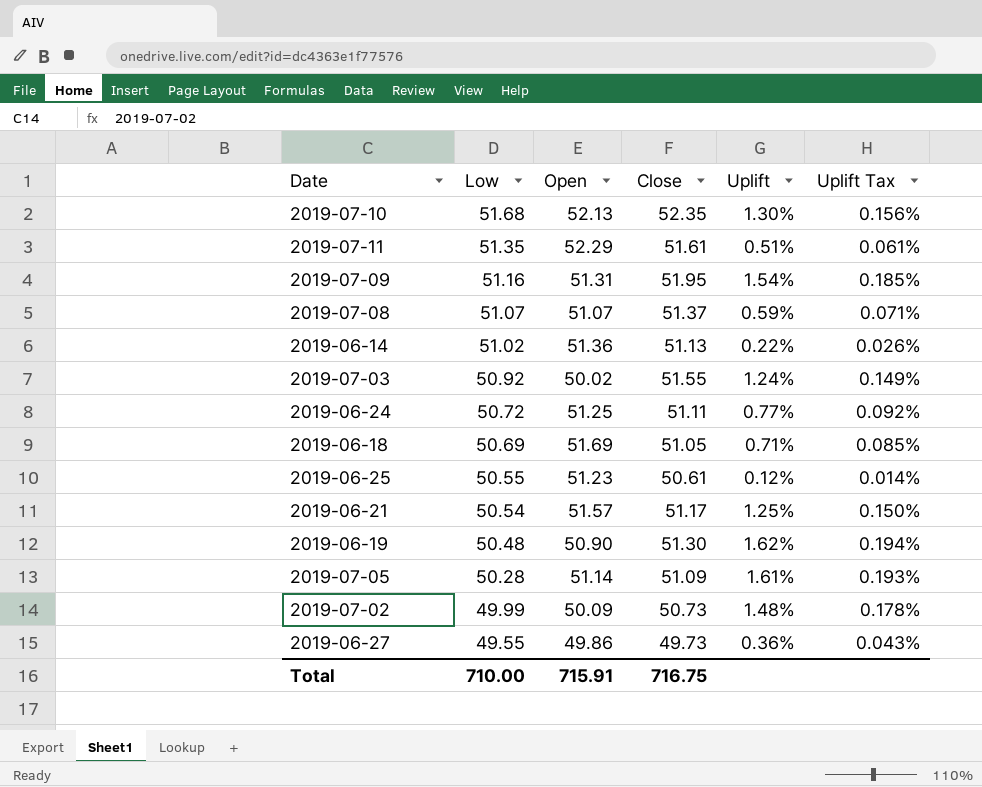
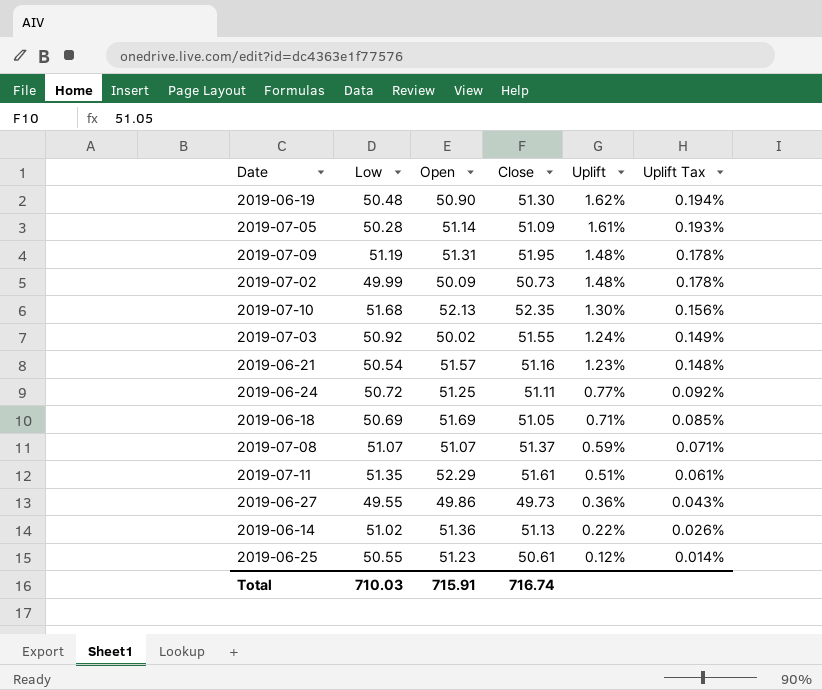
row order: Low descending -> Uplift descending
2019-07-09 | Low: 51.16 -> 51.19
2019-07-09 | Uplift: 1.54% -> 1.48%
2019-07-09 | Uplift Tax: 0.185% -> 0.178%
2019-06-21 | Close: 51.17 -> 51.16
2019-06-21 | Uplift: 1.25% -> 1.23%
2019-06-21 | Uplift Tax: 0.150% -> 0.148%
Total | Low: 710.00 -> 710.03
Total | Close: 716.75 -> 716.74

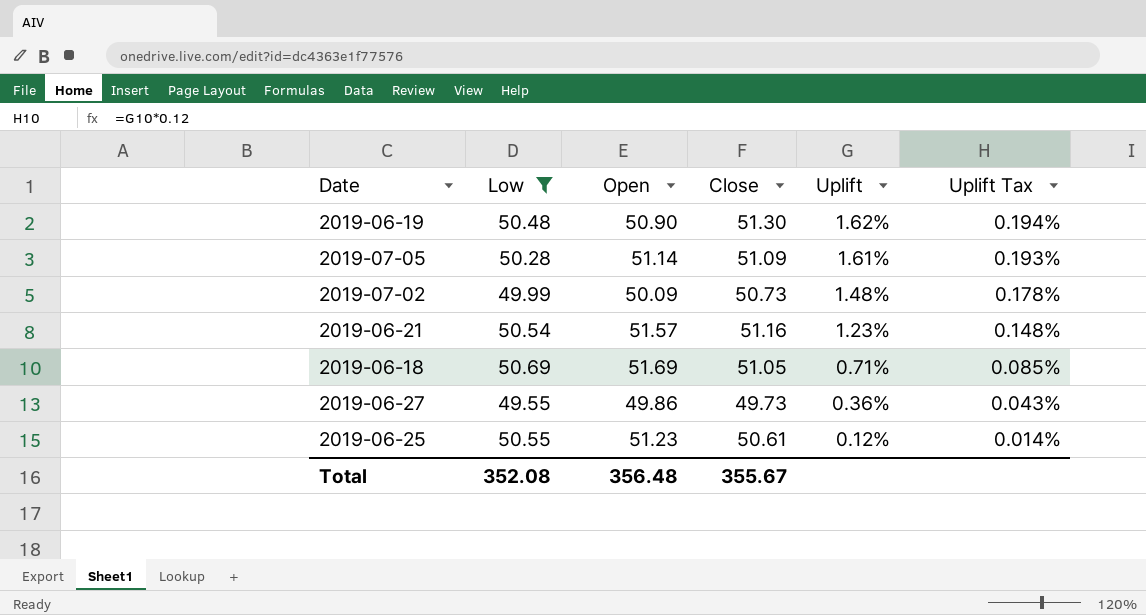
filter: none -> Low <= 50.69
Total | Low: 710.03 -> 352.08
Total | Open: 715.91 -> 356.48
Total | Close: 716.74 -> 355.67

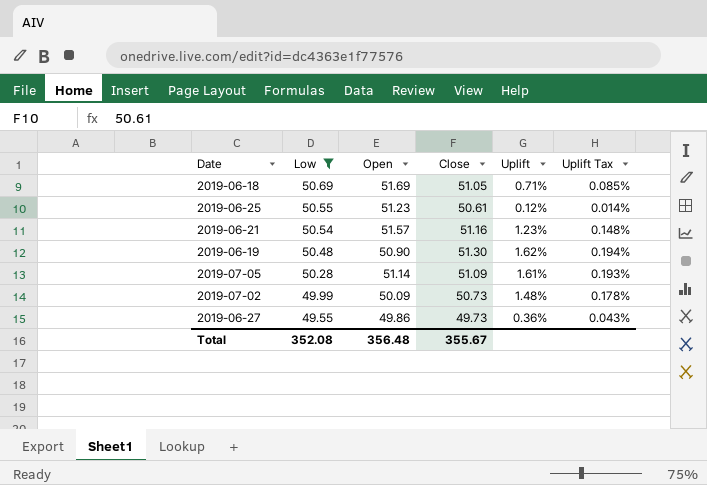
row order: Uplift descending -> Low descending

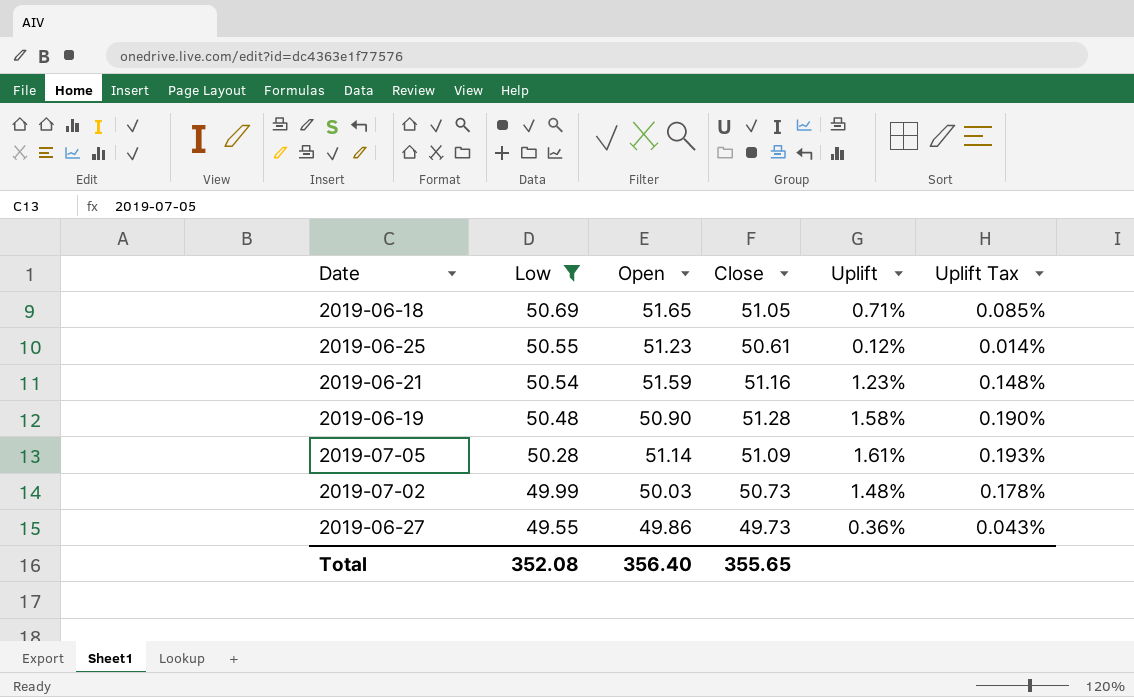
2019-06-18 | Open: 51.69 -> 51.65
2019-06-21 | Open: 51.57 -> 51.59
2019-06-19 | Close: 51.30 -> 51.28
2019-06-19 | Uplift: 1.62% -> 1.58%
2019-06-19 | Uplift Tax: 0.194% -> 0.190%
2019-07-02 | Open: 50.09 -> 50.03
Total | Open: 356.48 -> 356.40
Total | Close: 355.67 -> 355.65

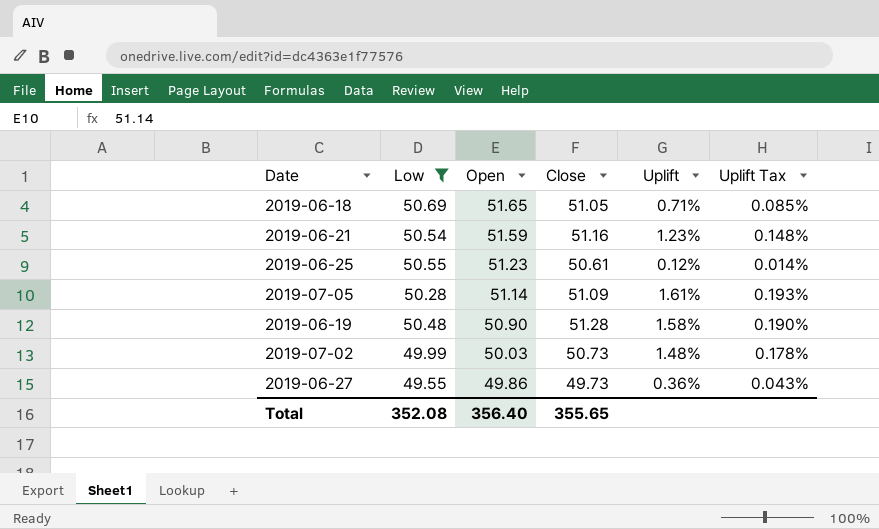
row order: Low descending -> Open descending

